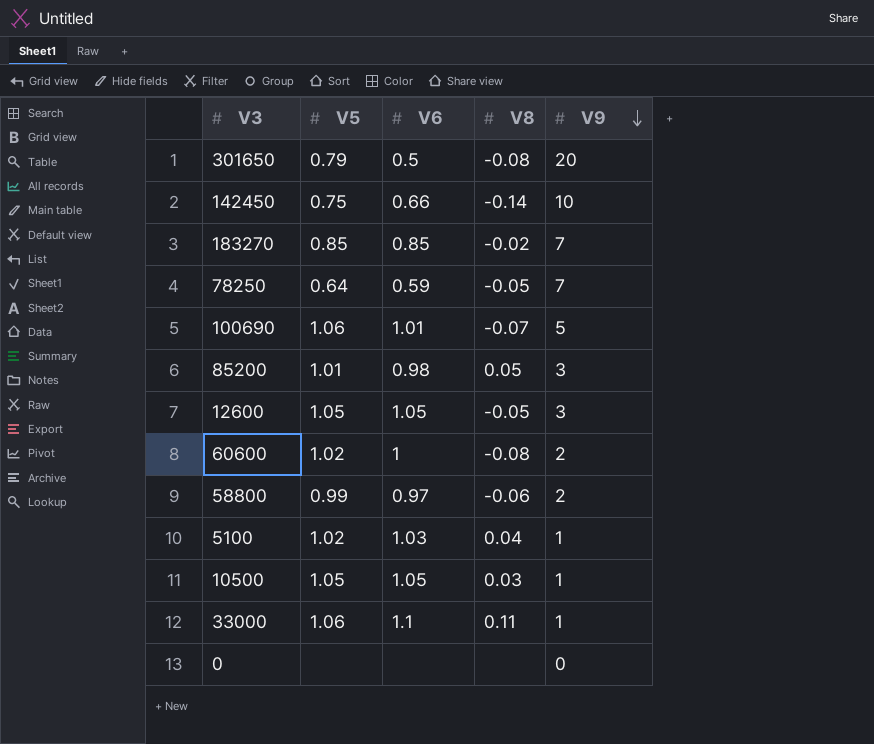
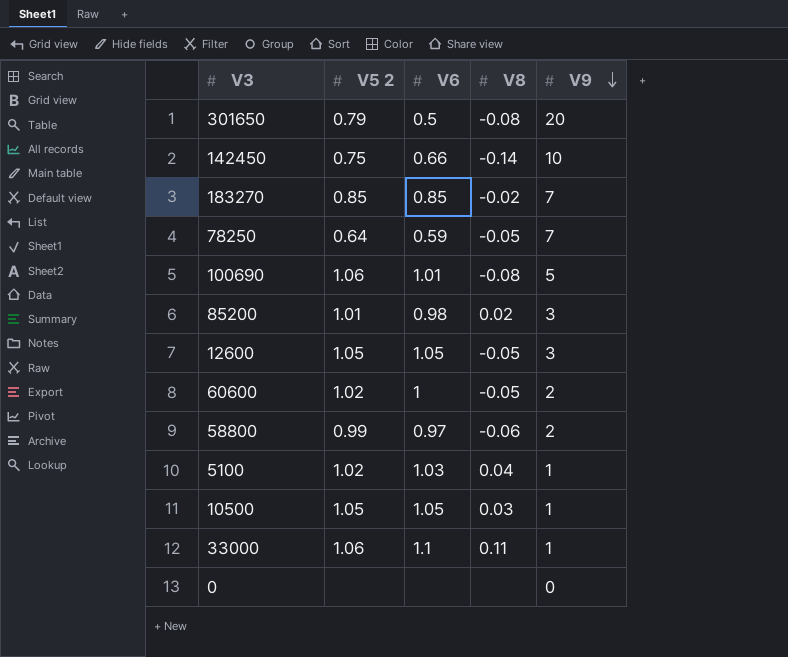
column name: V5 -> V5 2
100690 | V8: -0.07 -> -0.08
85200 | V8: 0.05 -> 0.02
60600 | V8: -0.08 -> -0.05

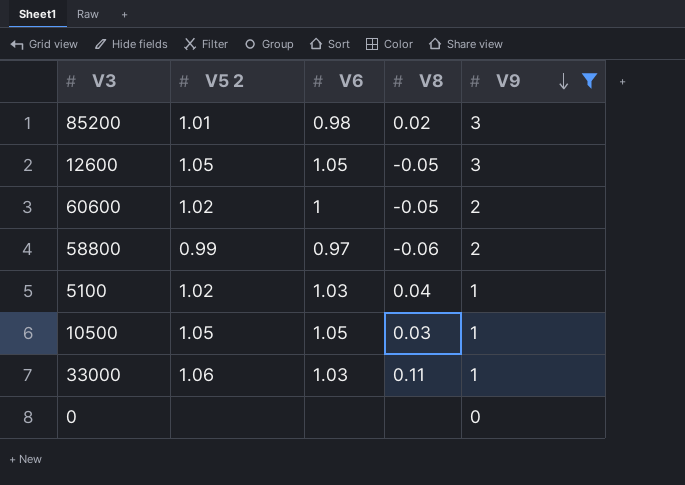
filter: none -> V9 <= 3
33000 | V6: 1.1 -> 1.03

